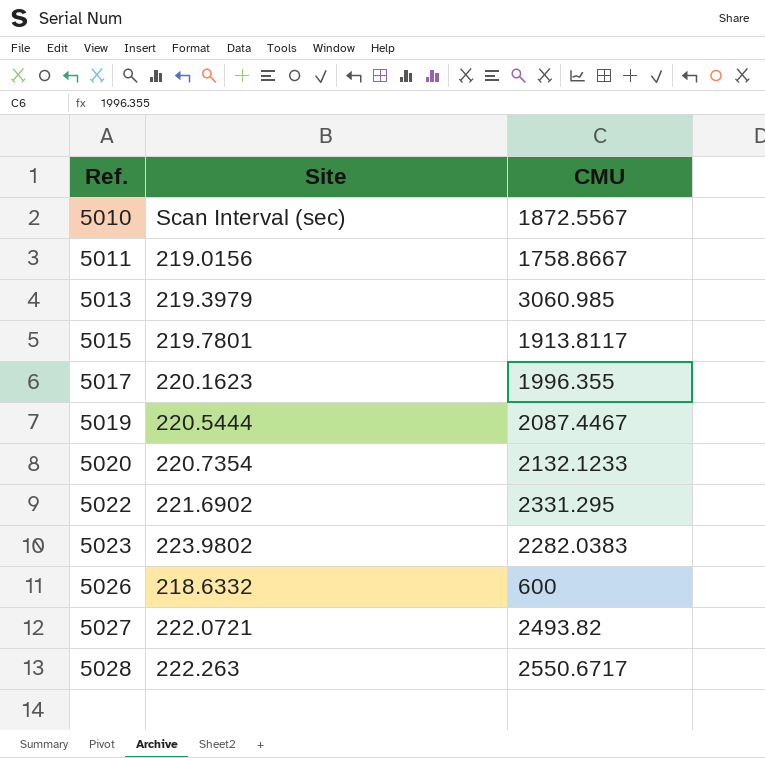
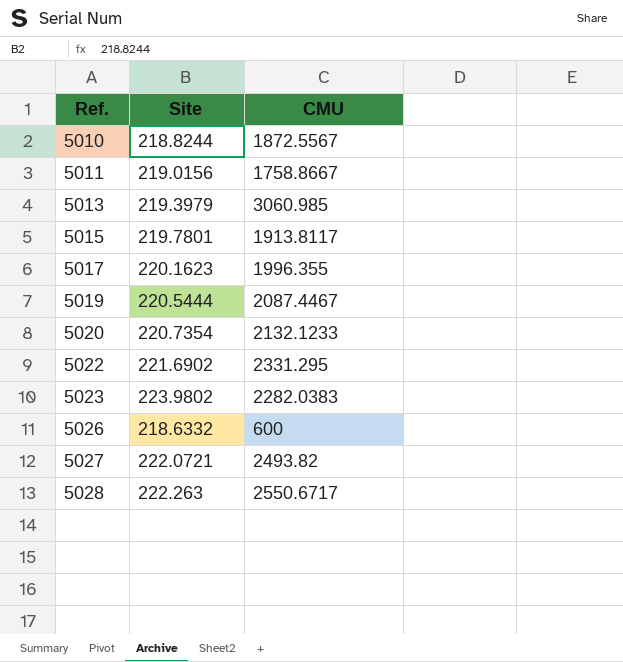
5010 | Site: Scan Interval (sec) -> 218.8244

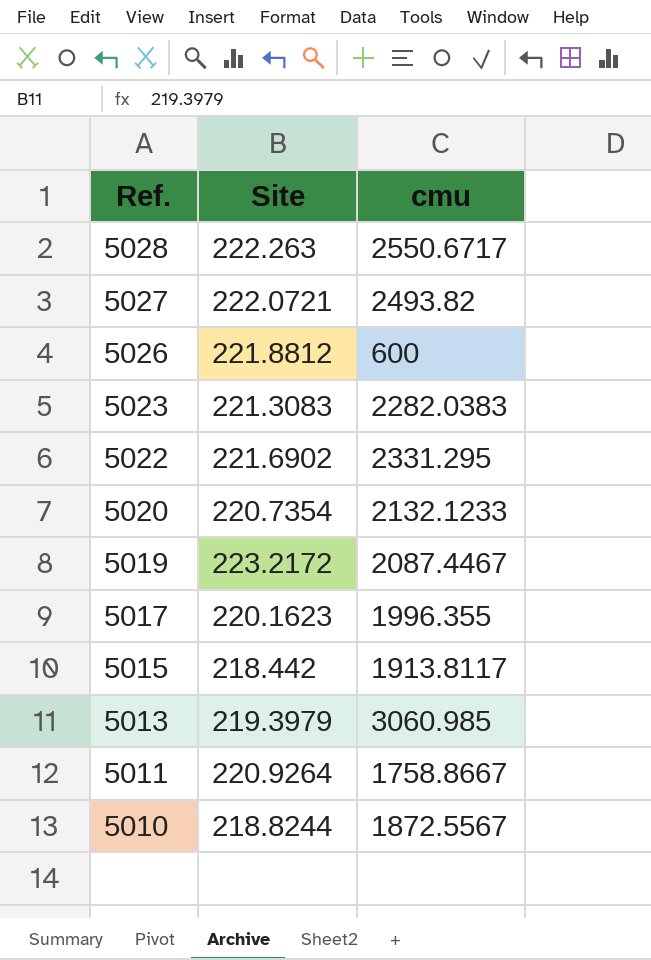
row order: Ref. ascending -> Ref. descending
column name: CMU -> cmu
5026 | Site: 218.6332 -> 221.8812
5023 | Site: 223.9802 -> 221.3083
5019 | Site: 220.5444 -> 223.2172
5015 | Site: 219.7801 -> 218.442
5011 | Site: 219.0156 -> 220.9264

